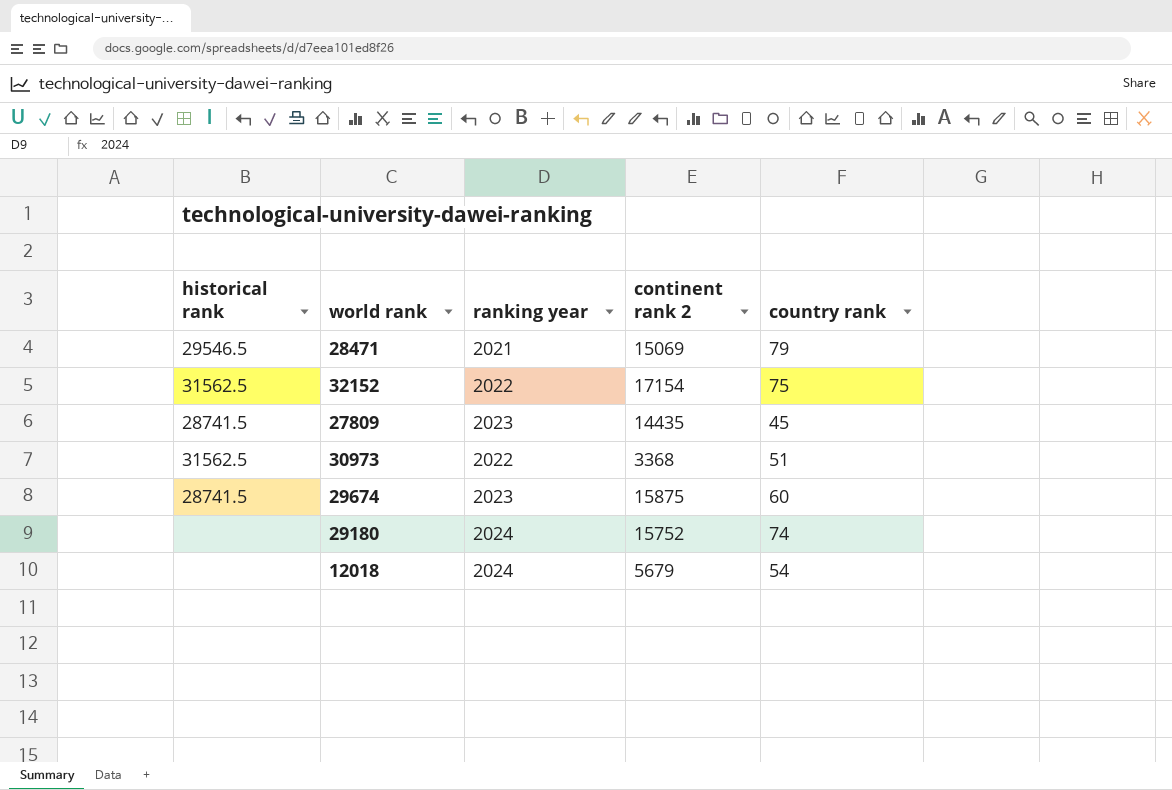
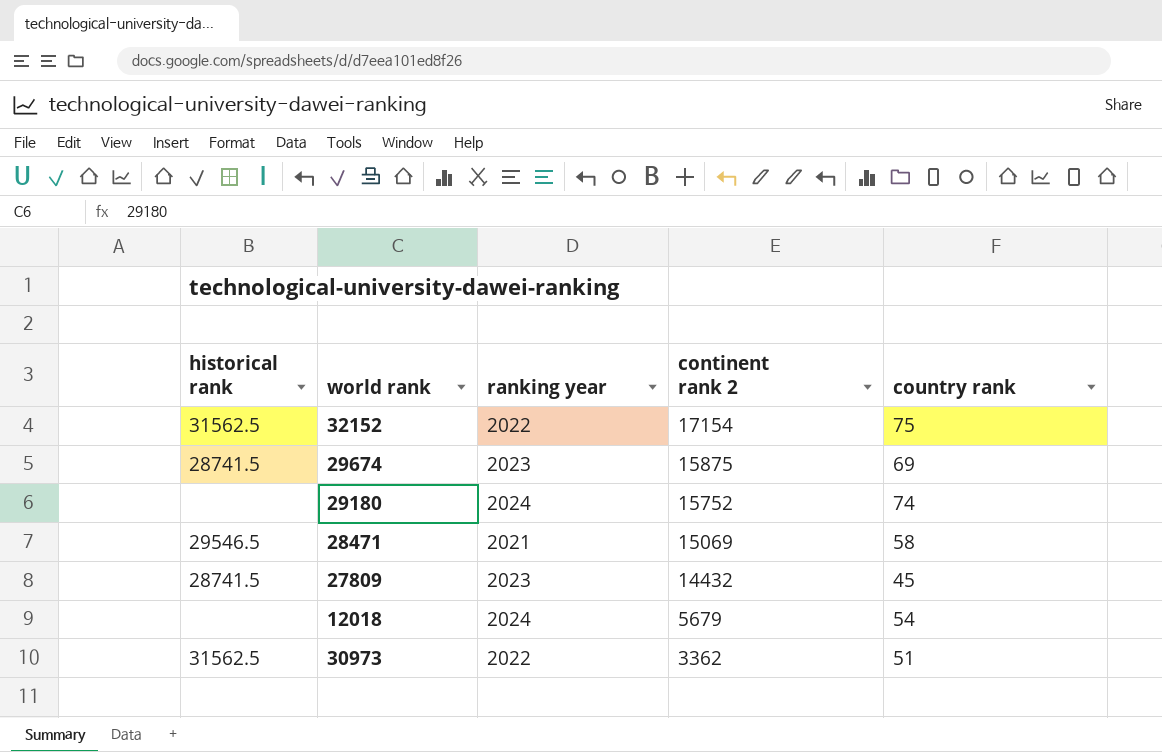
row order: none -> continent rank 2 descending
29674 | country rank: 60 -> 69
28471 | country rank: 79 -> 58
27809 | continent rank 2: 14435 -> 14432
30973 | continent rank 2: 3368 -> 3362

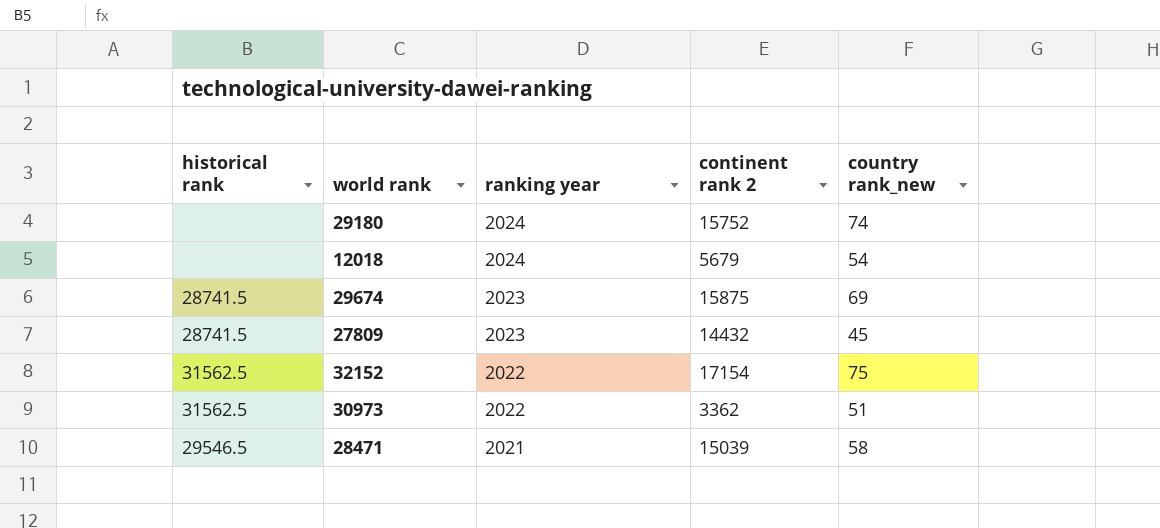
row order: continent rank 2 descending -> ranking year descending
column name: country rank -> country rank_new
28471 | continent rank 2: 15069 -> 15039

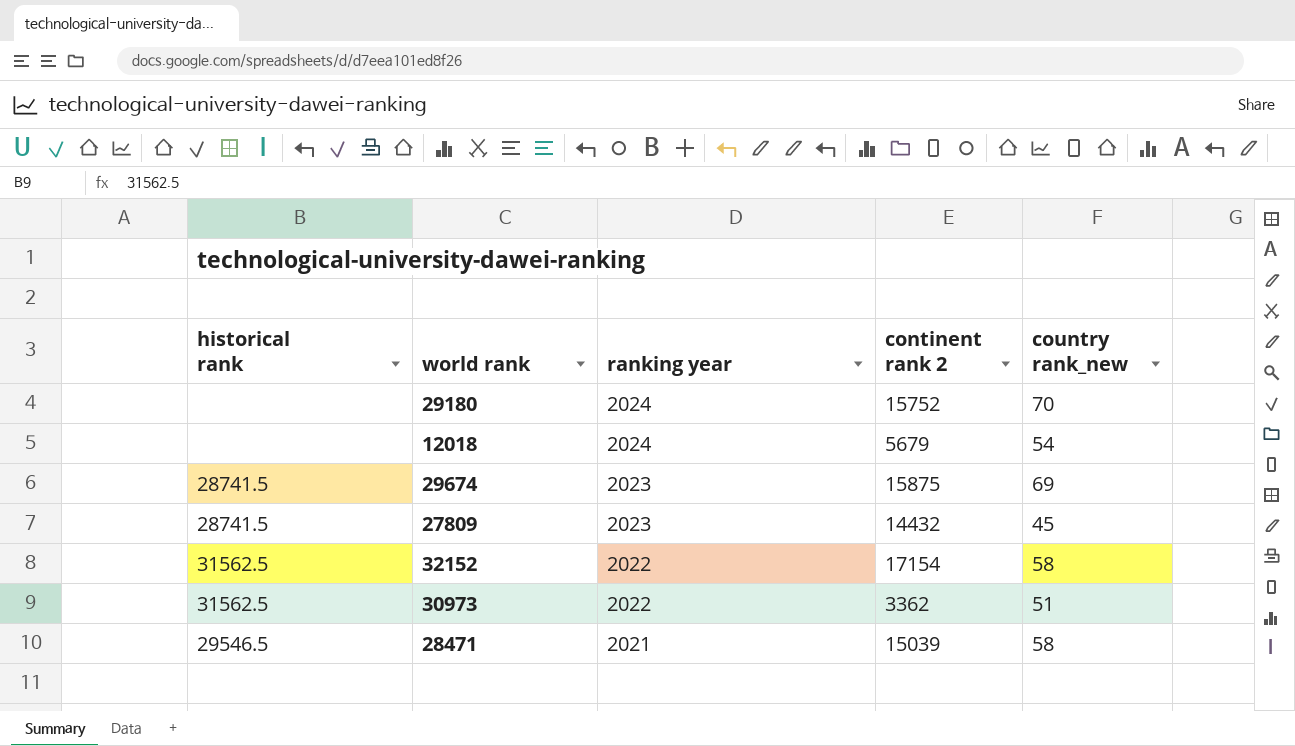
29180 | country rank_new: 74 -> 70
32152 | country rank_new: 75 -> 58

